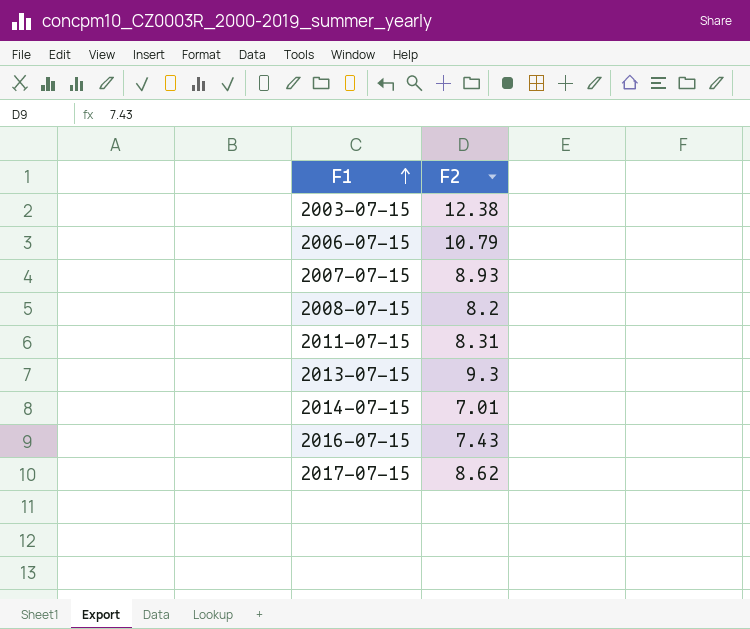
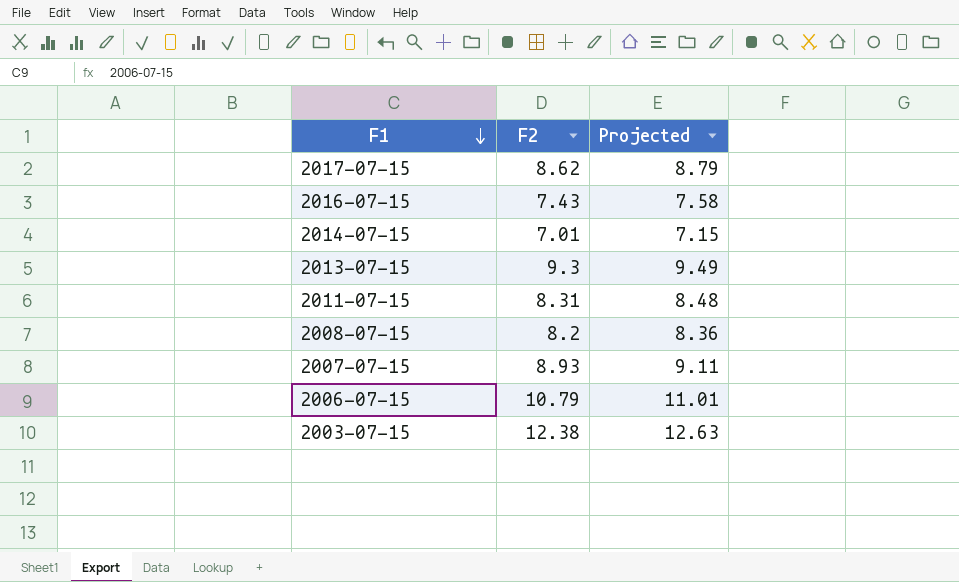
row order: F1 ascending -> F1 descending
column Projected | formula: none -> [F2] * 1.02

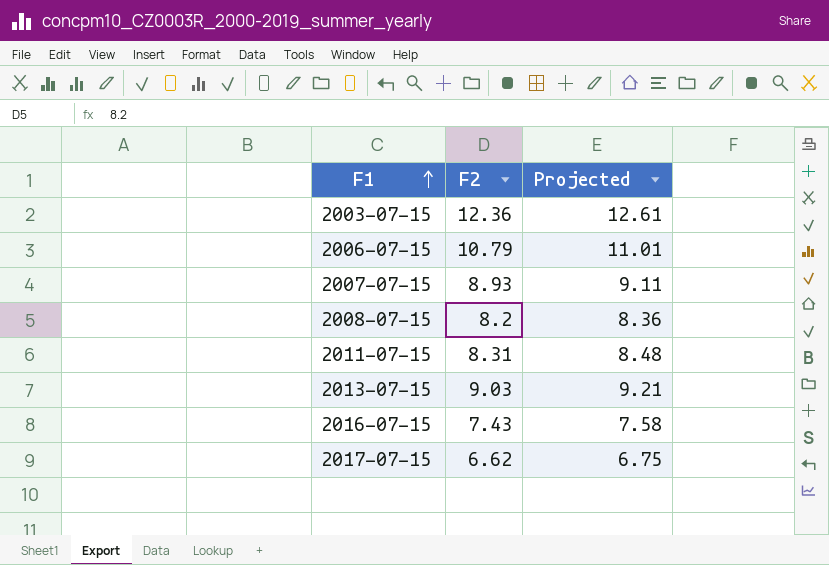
row order: F1 descending -> F1 ascending
row 2014-07-15: 7.01 | 7.15 -> none
2003-07-15 | F2: 12.38 -> 12.36
2003-07-15 | Projected: 12.63 -> 12.61
2013-07-15 | F2: 9.3 -> 9.03
2013-07-15 | Projected: 9.49 -> 9.21
2017-07-15 | F2: 8.62 -> 6.62
2017-07-15 | Projected: 8.79 -> 6.75

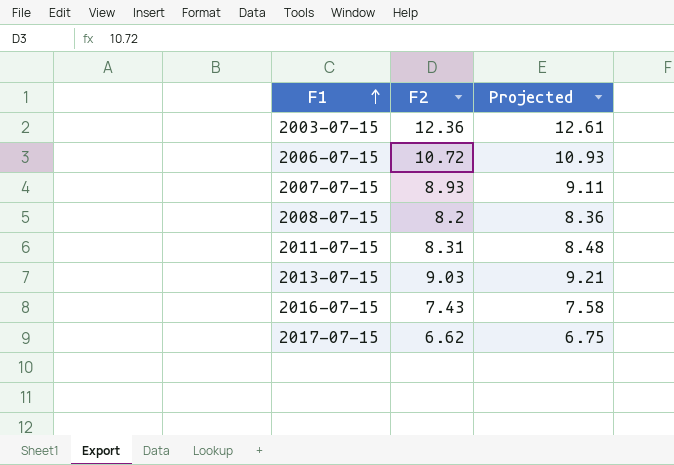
2006-07-15 | F2: 10.79 -> 10.72
2006-07-15 | Projected: 11.01 -> 10.93

